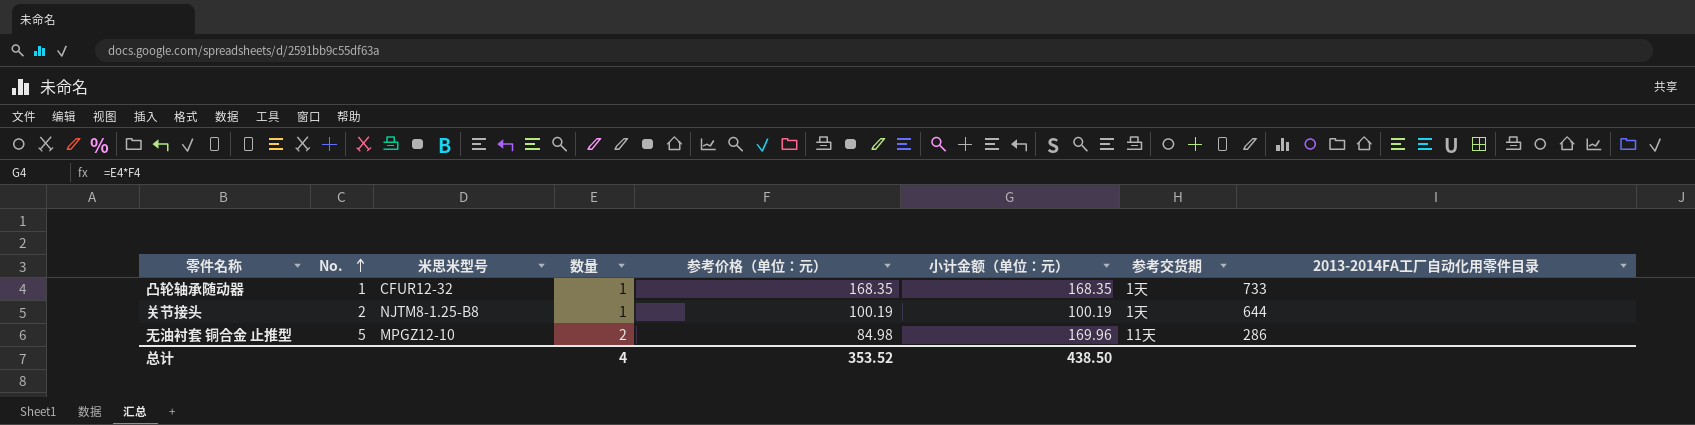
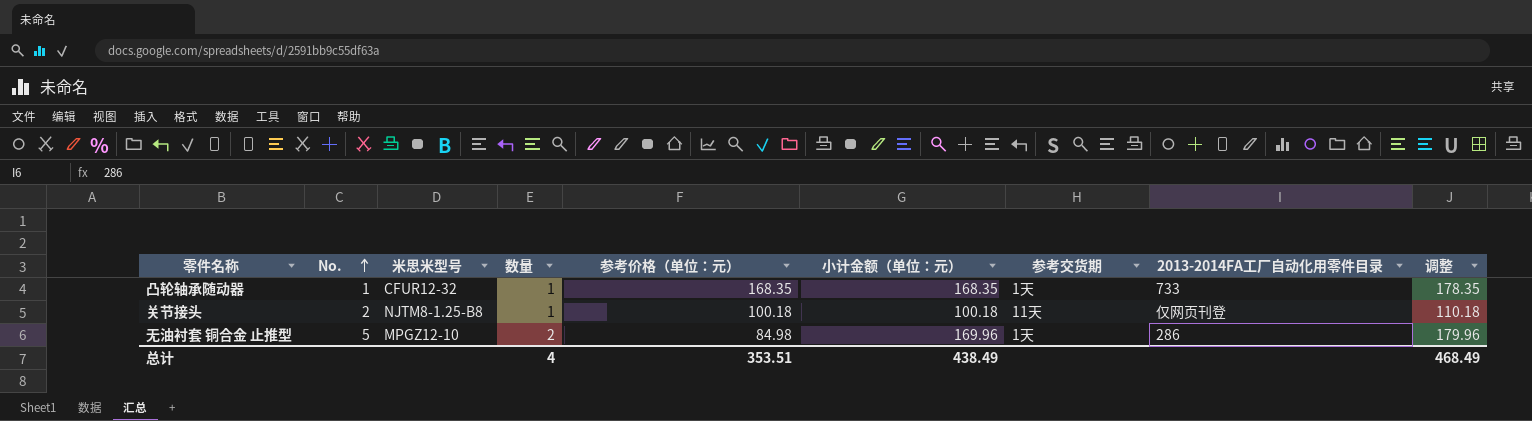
column 调整 | formula: none -> [小计金额（单位：元）] + 10
关节接头 | 参考价格（单位：元）: 100.19 -> 100.18
关节接头 | 小计金额（单位：元）: 100.19 -> 100.18
关节接头 | 参考交货期: 1天 -> 11天
关节接头 | 2013-2014FA工厂自动化用零件目录: 644 -> 仅网页刊登
无油衬套 铜合金 止推型 | 参考交货期: 11天 -> 1天
总计 | 参考价格（单位：元）: 353.52 -> 353.51
总计 | 小计金额（单位：元）: 438.50 -> 438.49

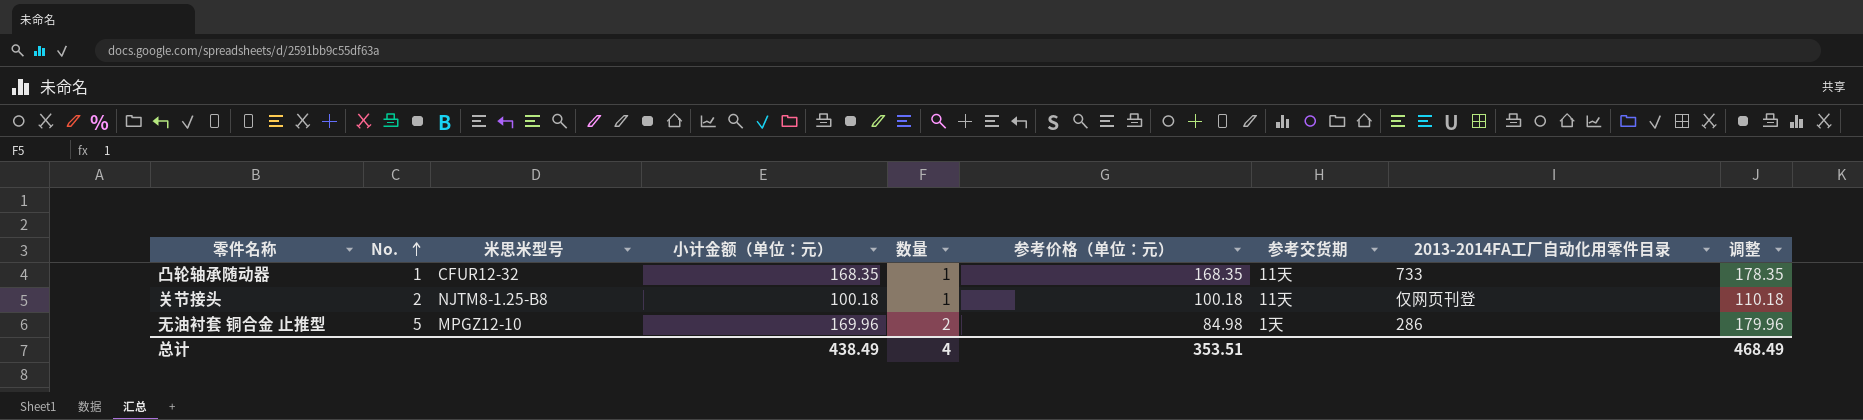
column 小计金额（单位：元） | position: 6 -> 4
凸轮轴承随动器 | 参考交货期: 1天 -> 11天

